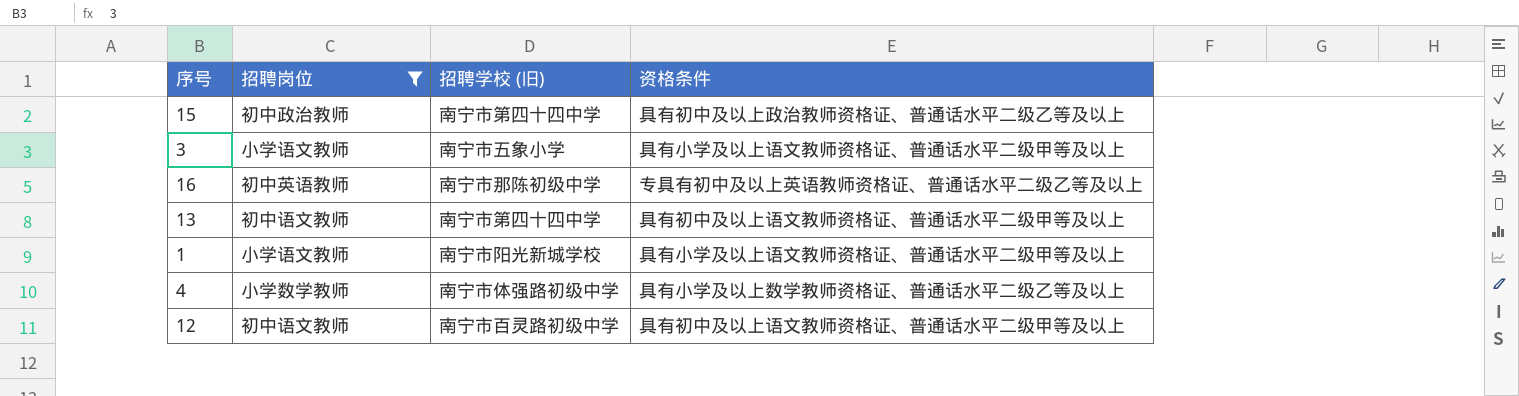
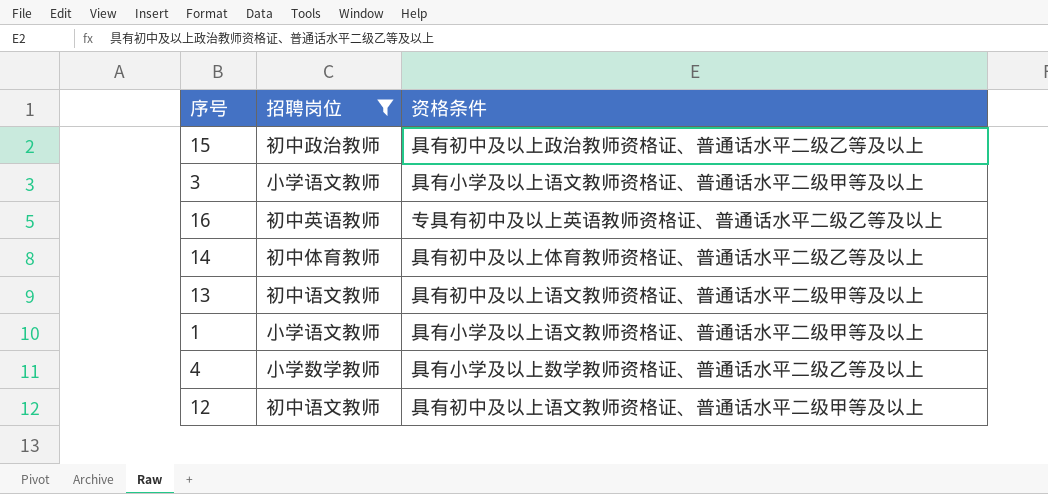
column 招聘学校 (旧) | position: 3 -> none
row 14: none -> 初中体育教师 | 具有初中及以上体育教师资格证、普通话水平二级乙等及以上

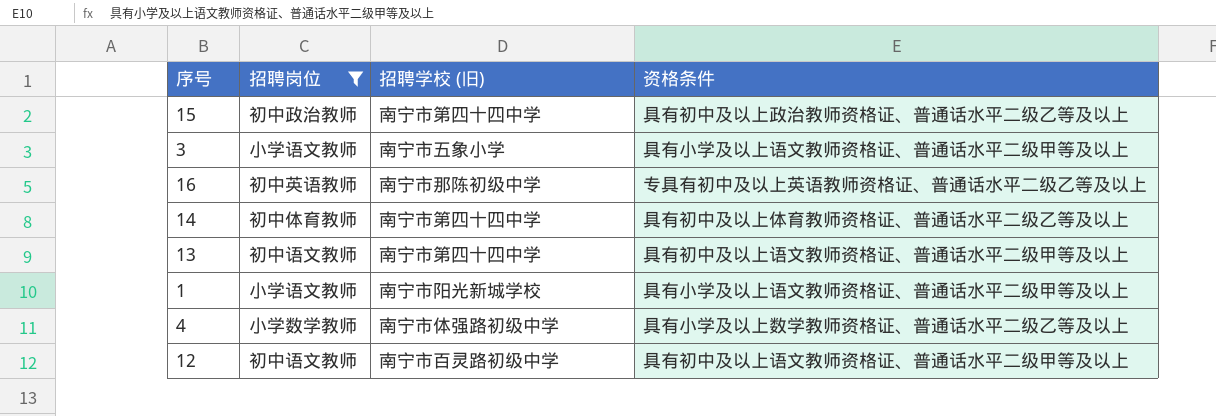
column 招聘学校 (旧) | position: none -> 3

